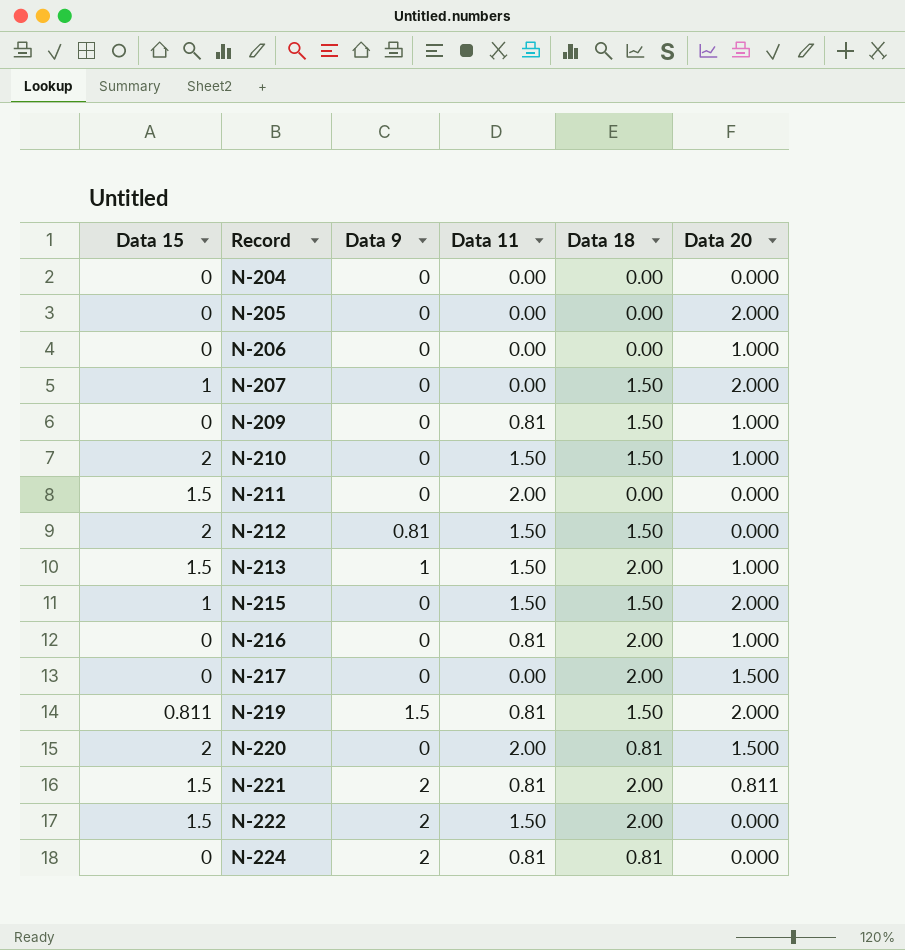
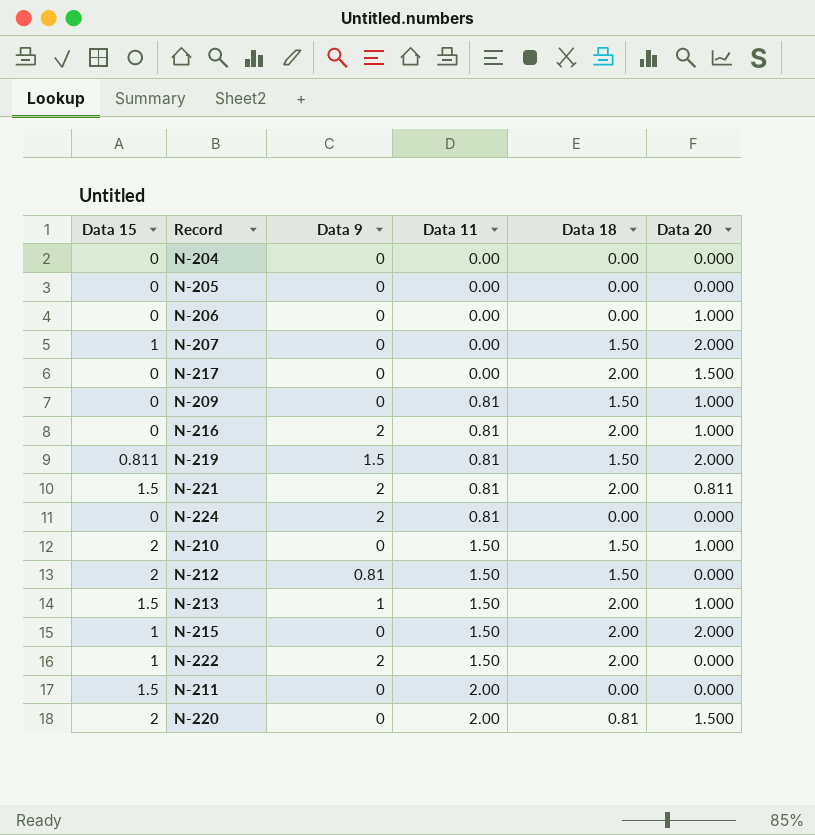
row order: Record ascending -> Data 11 ascending
N-205 | Data 20: 2.000 -> 0.000
N-216 | Data 9: 0 -> 2
N-224 | Data 18: 0.81 -> 0.00
N-215 | Data 18: 1.50 -> 2.00
N-222 | Data 15: 1.5 -> 1

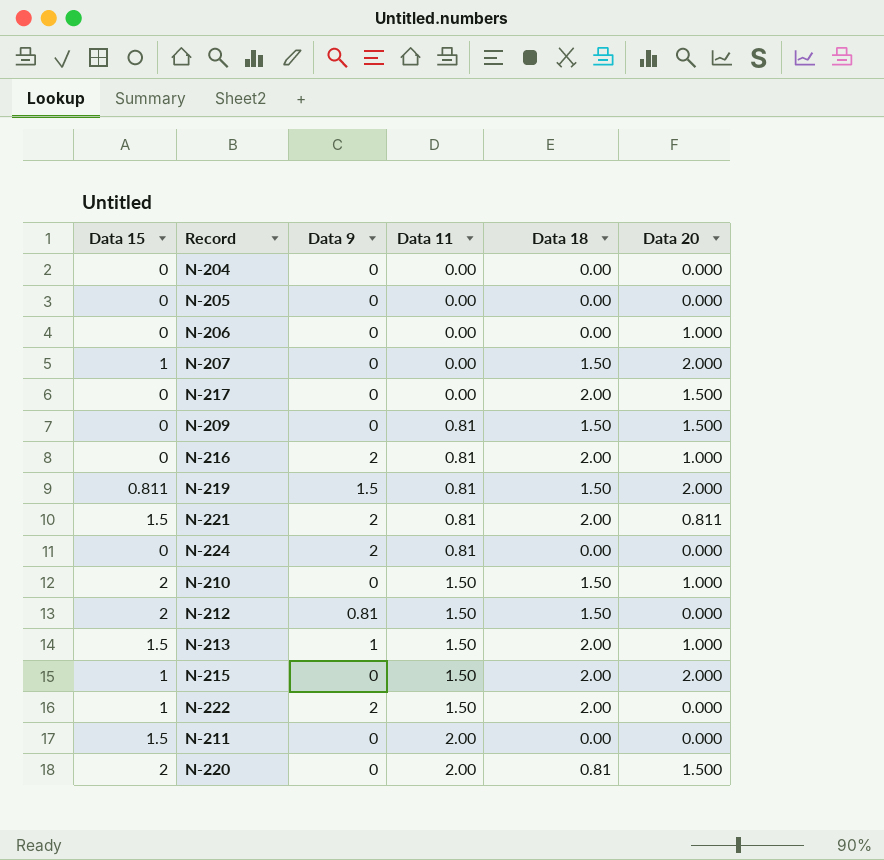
N-209 | Data 20: 1.000 -> 1.500

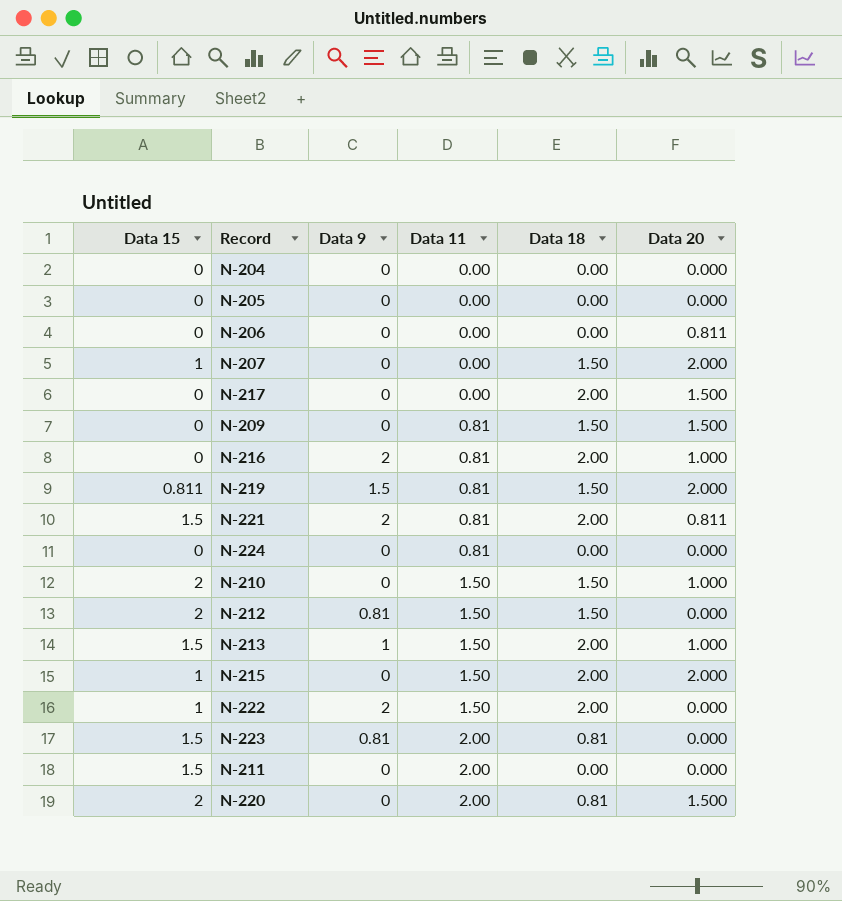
N-206 | Data 20: 1.000 -> 0.811
N-224 | Data 9: 2 -> 0
row N-223: none -> 1.5 | 0.81 | 2.00 | 0.81 | 0.000

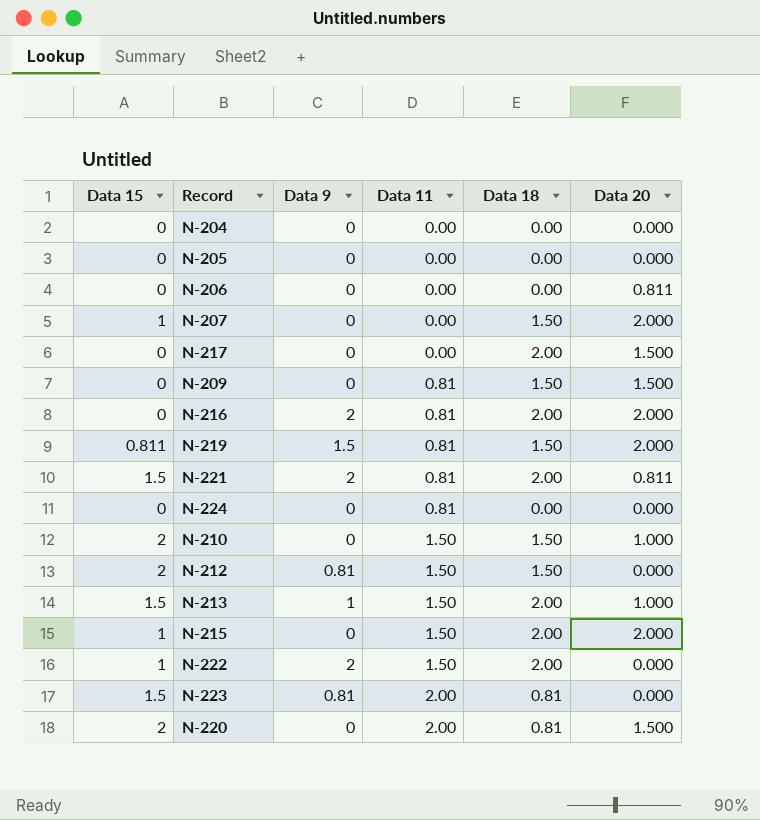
row N-211: 1.5 | 0 | 2.00 | 0.00 | 0.000 -> none
N-216 | Data 20: 1.000 -> 2.000

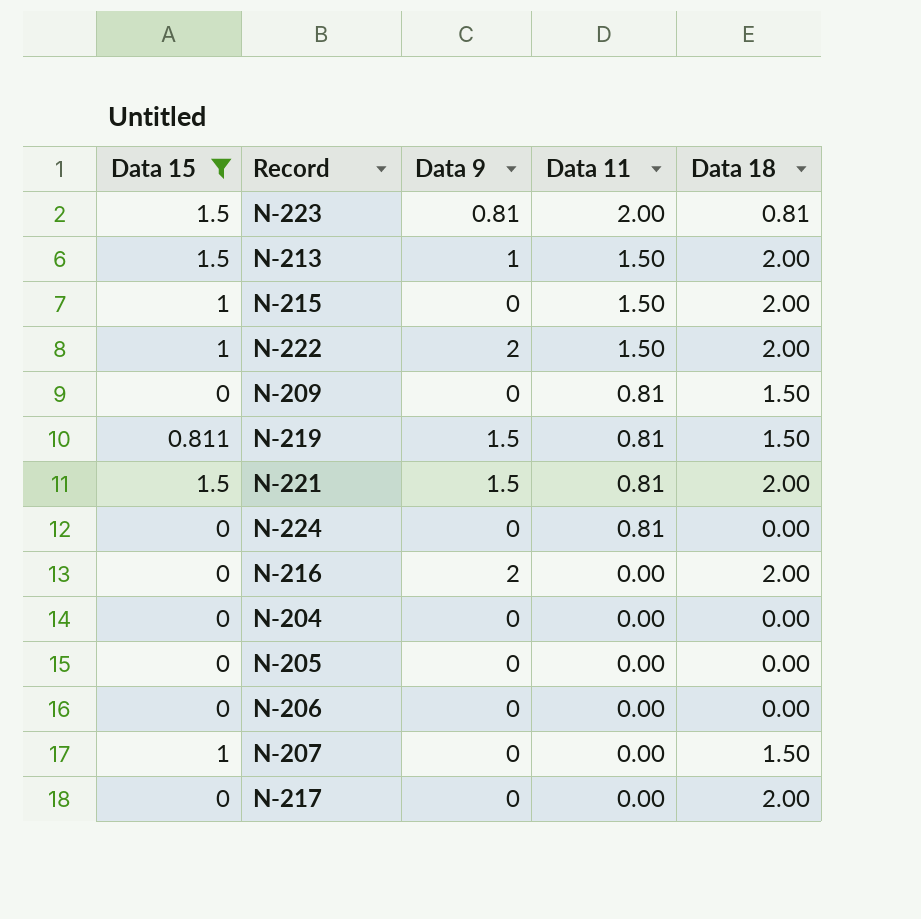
filter: none -> Data 15 != 2
row order: Data 11 ascending -> Data 11 descending
column Data 20 | position: 6 -> none
N-221 | Data 9: 2 -> 1.5
N-216 | Data 11: 0.81 -> 0.00

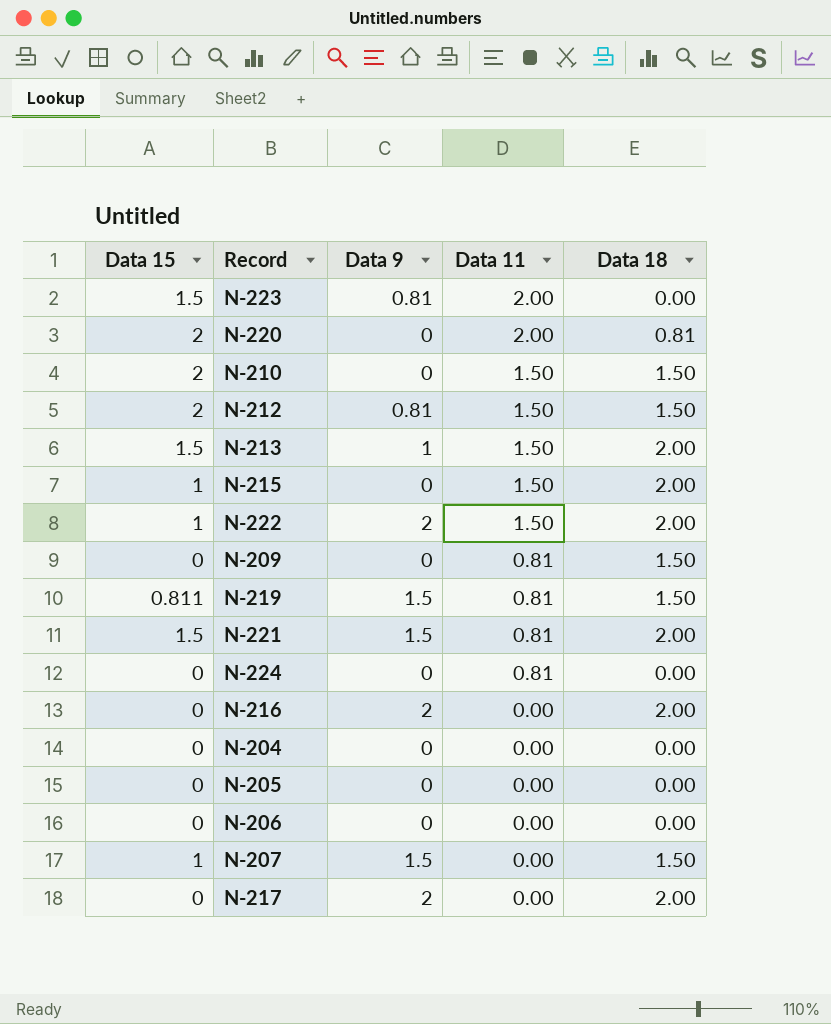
filter: Data 15 != 2 -> none
N-223 | Data 18: 0.81 -> 0.00
N-207 | Data 9: 0 -> 1.5
N-217 | Data 9: 0 -> 2

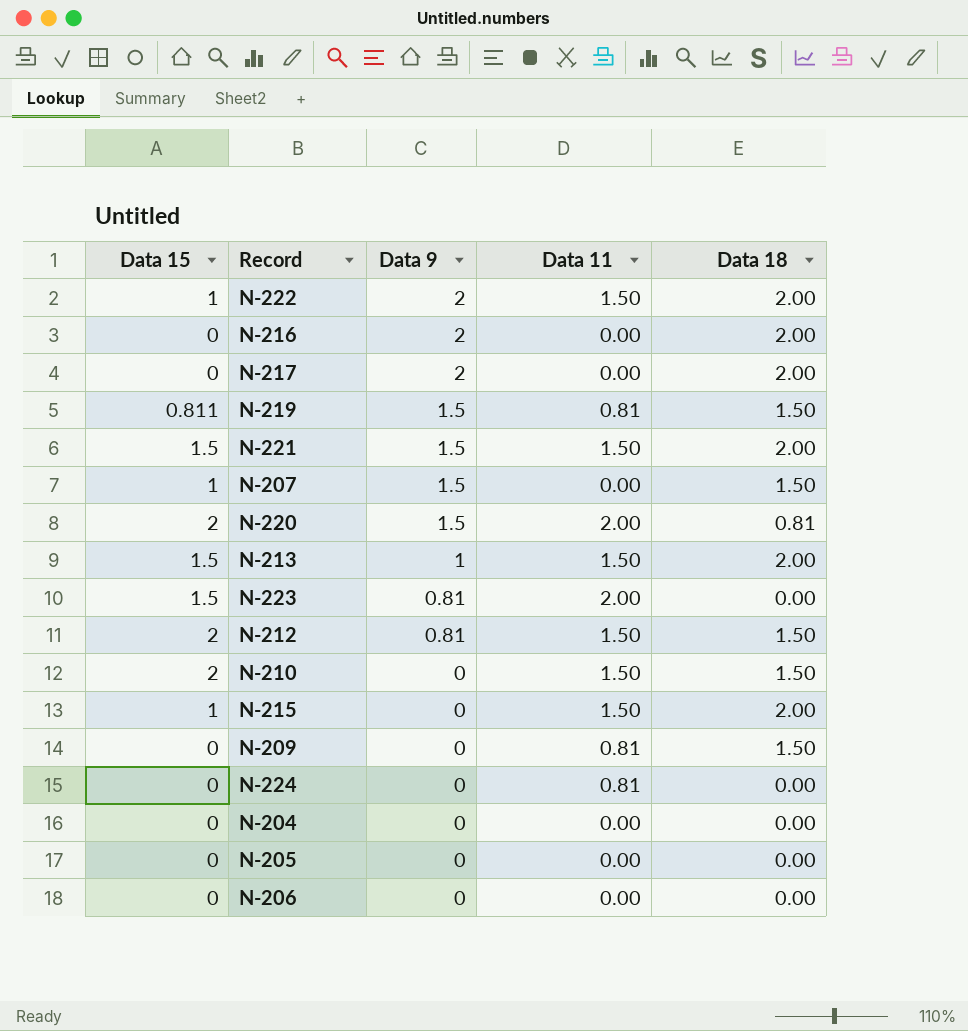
row order: Data 11 descending -> Data 9 descending
N-221 | Data 11: 0.81 -> 1.50
N-220 | Data 9: 0 -> 1.5

